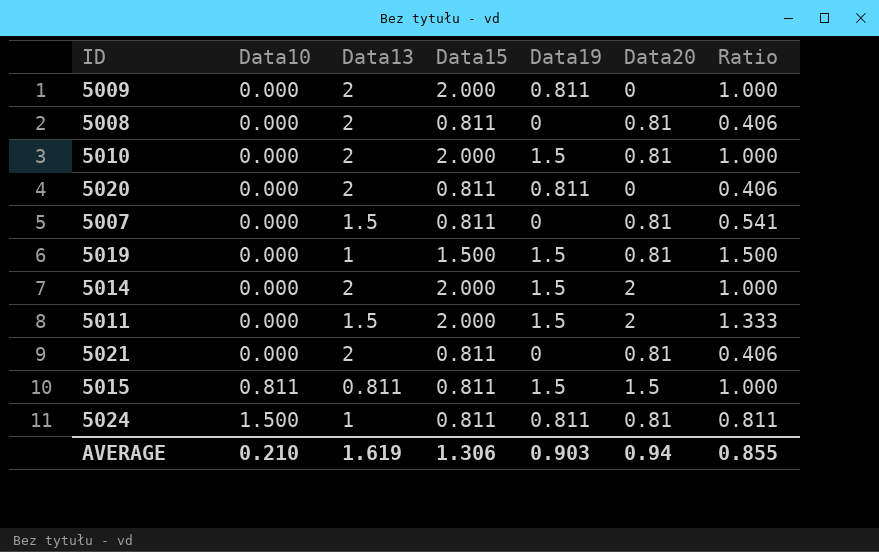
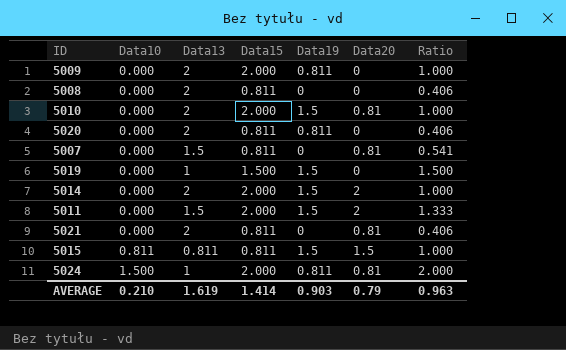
5008 | Data20: 0.81 -> 0
5019 | Data20: 0.81 -> 0
5024 | Data15: 0.811 -> 2.000
5024 | Ratio: 0.811 -> 2.000
AVERAGE | Data15: 1.306 -> 1.414
AVERAGE | Data20: 0.94 -> 0.79
AVERAGE | Ratio: 0.855 -> 0.963

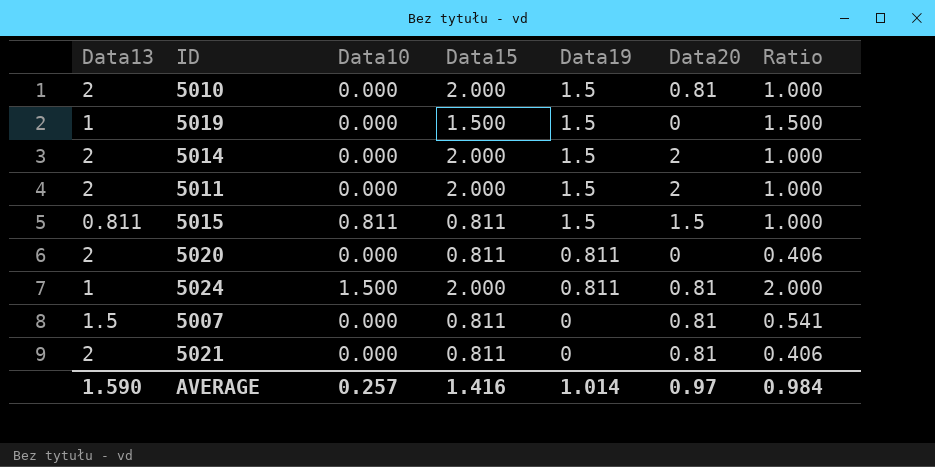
row order: Data10 ascending -> Data19 descending
column Data13 | position: 3 -> 1
row 5009: 0.000 | 2 | 2.000 | 0.811 | 0 | 1.000 -> none
row 5008: 0.000 | 2 | 0.811 | 0 | 0 | 0.406 -> none
5011 | Data13: 1.5 -> 2
5011 | Ratio: 1.333 -> 1.000
AVERAGE | Data13: 1.619 -> 1.590
AVERAGE | Data10: 0.210 -> 0.257
AVERAGE | Data15: 1.414 -> 1.416
AVERAGE | Data19: 0.903 -> 1.014
AVERAGE | Data20: 0.79 -> 0.97
AVERAGE | Ratio: 0.963 -> 0.984

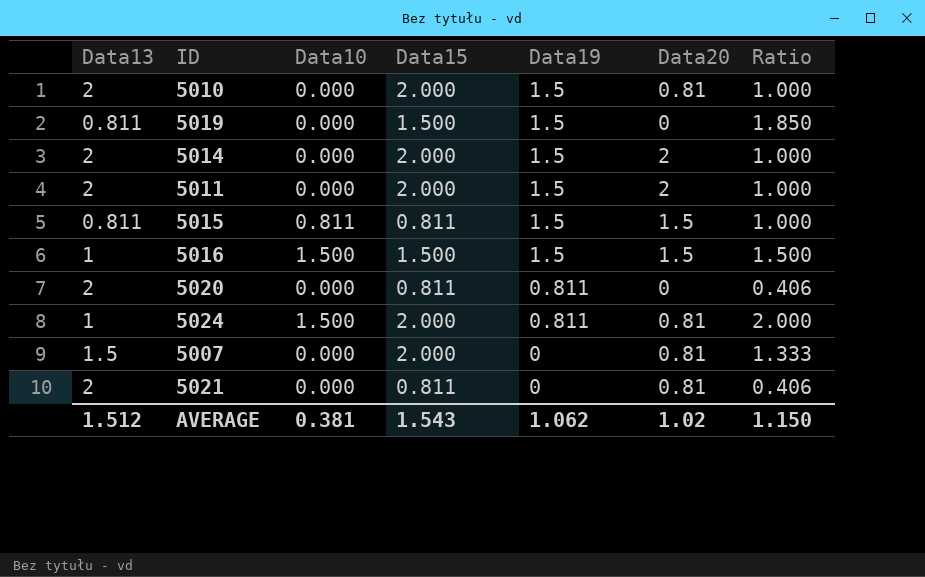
5019 | Data13: 1 -> 0.811
5019 | Ratio: 1.500 -> 1.850
row 5016: none -> 1 | 1.500 | 1.500 | 1.5 | 1.5 | 1.500
5007 | Data15: 0.811 -> 2.000
5007 | Ratio: 0.541 -> 1.333
AVERAGE | Data13: 1.590 -> 1.512
AVERAGE | Data10: 0.257 -> 0.381
AVERAGE | Data15: 1.416 -> 1.543
AVERAGE | Data19: 1.014 -> 1.062
AVERAGE | Data20: 0.97 -> 1.02
AVERAGE | Ratio: 0.984 -> 1.150

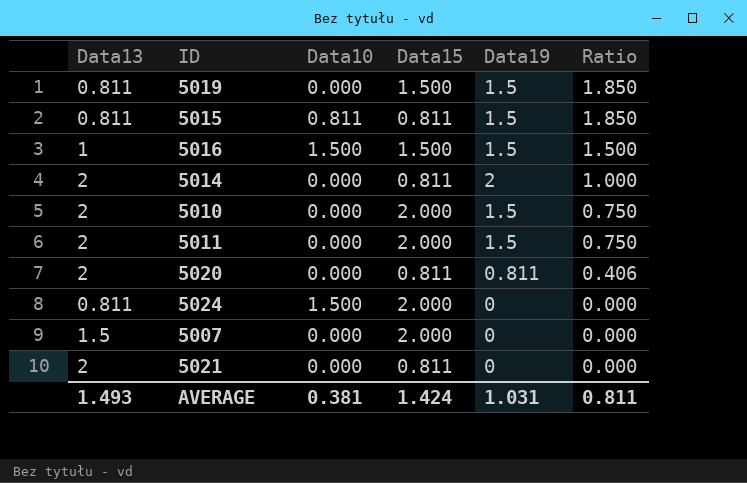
row order: Data19 descending -> Ratio descending
column Data20 | position: 6 -> none
column Ratio | formula: [Data15] / [Data13] -> [Data19] / [Data13]
5014 | Data15: 2.000 -> 0.811
5014 | Data19: 1.5 -> 2
5024 | Data13: 1 -> 0.811
5024 | Data19: 0.811 -> 0
AVERAGE | Data13: 1.512 -> 1.493
AVERAGE | Data15: 1.543 -> 1.424
AVERAGE | Data19: 1.062 -> 1.031
AVERAGE | Ratio: 1.150 -> 0.811

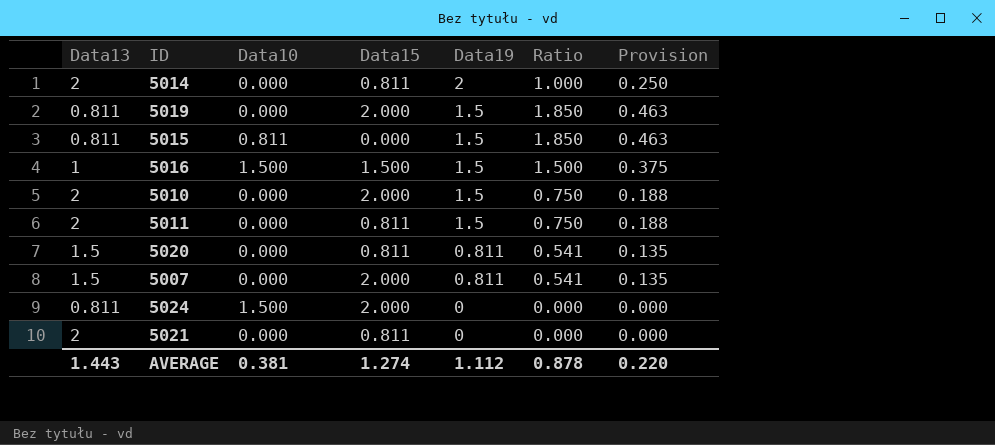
row order: Ratio descending -> Data19 descending
column Provision | formula: none -> [Ratio] * 0.25
5019 | Data15: 1.500 -> 2.000
5015 | Data15: 0.811 -> 0.000
5011 | Data15: 2.000 -> 0.811
5020 | Data13: 2 -> 1.5
5020 | Ratio: 0.406 -> 0.541
5007 | Data19: 0 -> 0.811
5007 | Ratio: 0.000 -> 0.541
AVERAGE | Data13: 1.493 -> 1.443
AVERAGE | Data15: 1.424 -> 1.274
AVERAGE | Data19: 1.031 -> 1.112
AVERAGE | Ratio: 0.811 -> 0.878

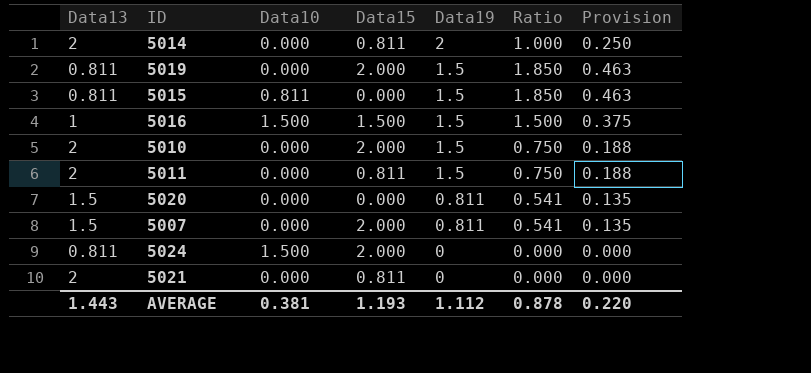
5020 | Data15: 0.811 -> 0.000
AVERAGE | Data15: 1.274 -> 1.193

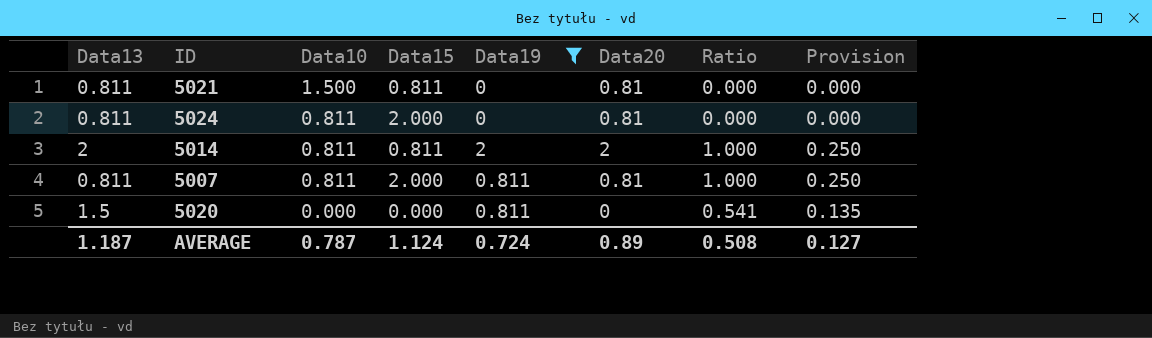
filter: none -> Data19 != 1.5
row order: Data19 descending -> Data10 descending
column Data20 | position: none -> 6
5021 | Data13: 2 -> 0.811
5021 | Data10: 0.000 -> 1.500
5024 | Data10: 1.500 -> 0.811
5014 | Data10: 0.000 -> 0.811
5007 | Data13: 1.5 -> 0.811
5007 | Data10: 0.000 -> 0.811
5007 | Ratio: 0.541 -> 1.000
5007 | Provision: 0.135 -> 0.250
AVERAGE | Data13: 1.443 -> 1.187
AVERAGE | Data10: 0.381 -> 0.787
AVERAGE | Data15: 1.193 -> 1.124
AVERAGE | Data19: 1.112 -> 0.724
AVERAGE | Ratio: 0.878 -> 0.508
AVERAGE | Provision: 0.220 -> 0.127

